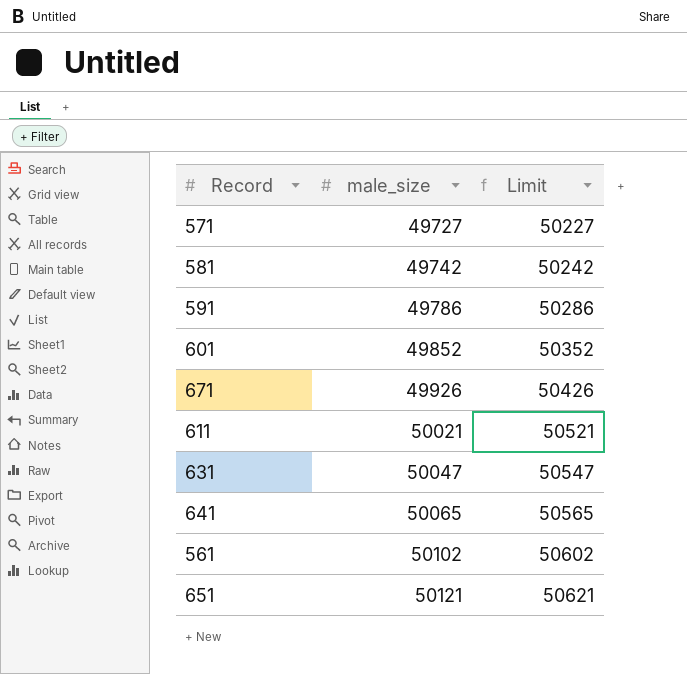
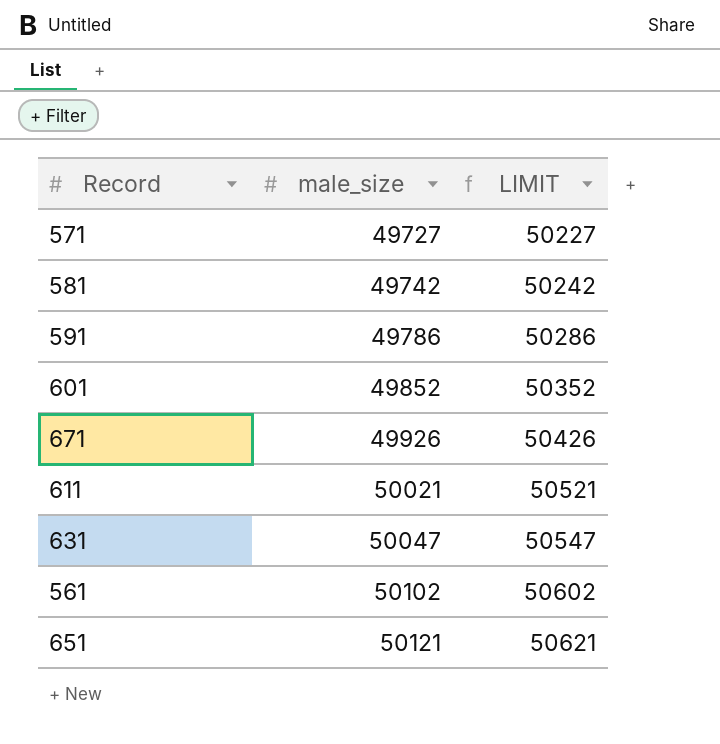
column name: Limit -> LIMIT
row 641: 50065 | 50565 -> none

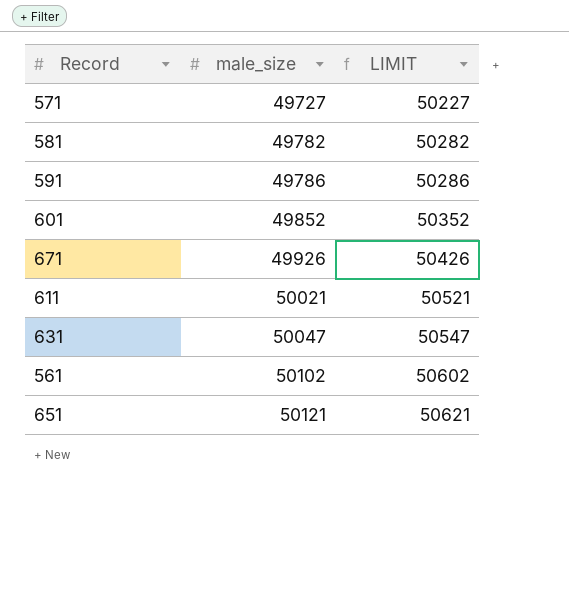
581 | male_size: 49742 -> 49782
581 | LIMIT: 50242 -> 50282

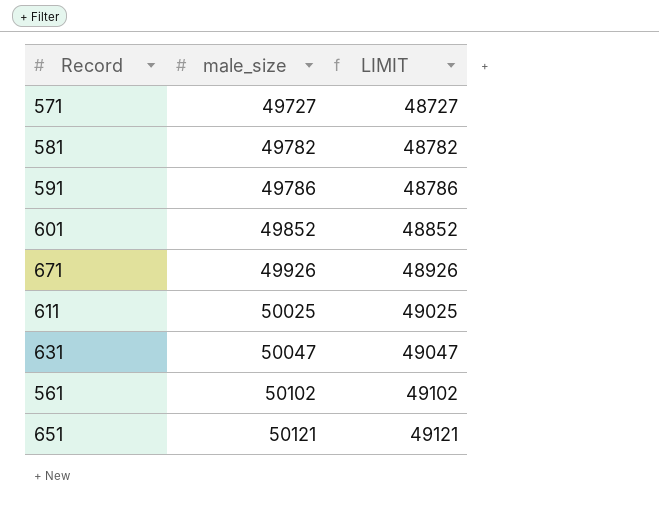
column LIMIT | formula: [male_size] + 500 -> [male_size] - 1000
611 | male_size: 50021 -> 50025

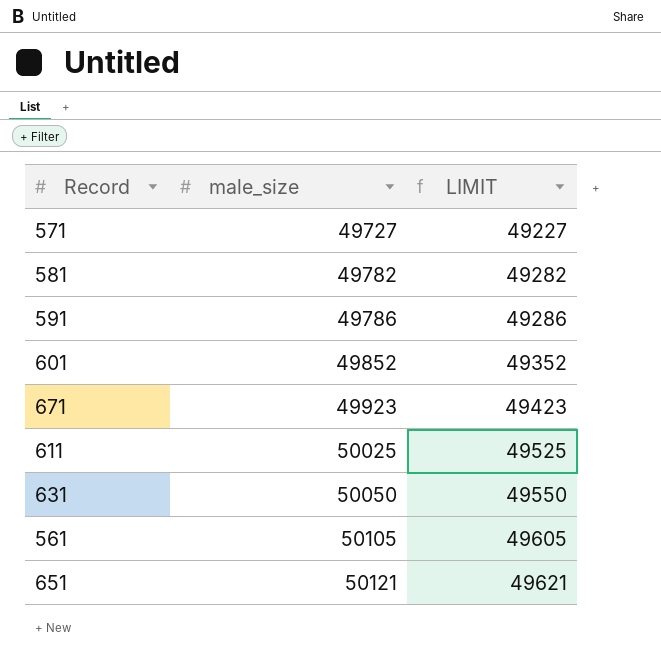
column LIMIT | formula: [male_size] - 1000 -> [male_size] - 500
671 | male_size: 49926 -> 49923
631 | male_size: 50047 -> 50050
561 | male_size: 50102 -> 50105

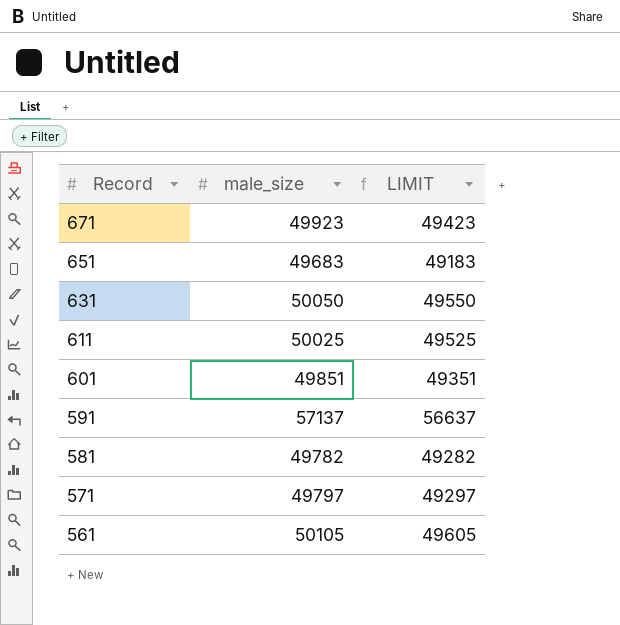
row order: male_size ascending -> Record descending
651 | male_size: 50121 -> 49683
651 | LIMIT: 49621 -> 49183
601 | male_size: 49852 -> 49851
601 | LIMIT: 49352 -> 49351
591 | male_size: 49786 -> 57137
591 | LIMIT: 49286 -> 56637
571 | male_size: 49727 -> 49797
571 | LIMIT: 49227 -> 49297

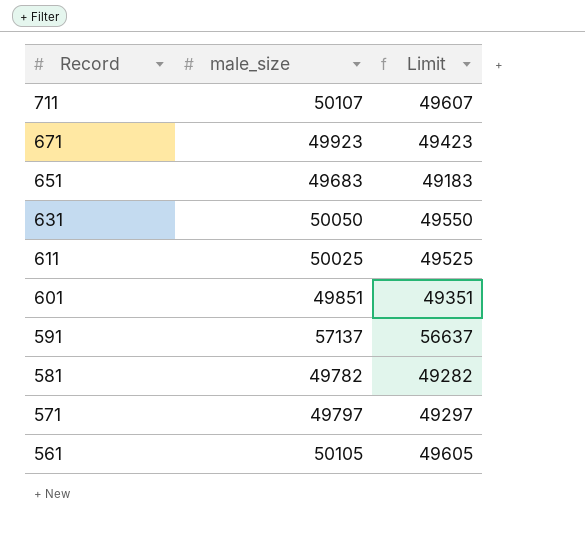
column name: LIMIT -> Limit
row 711: none -> 50107 | 49607

